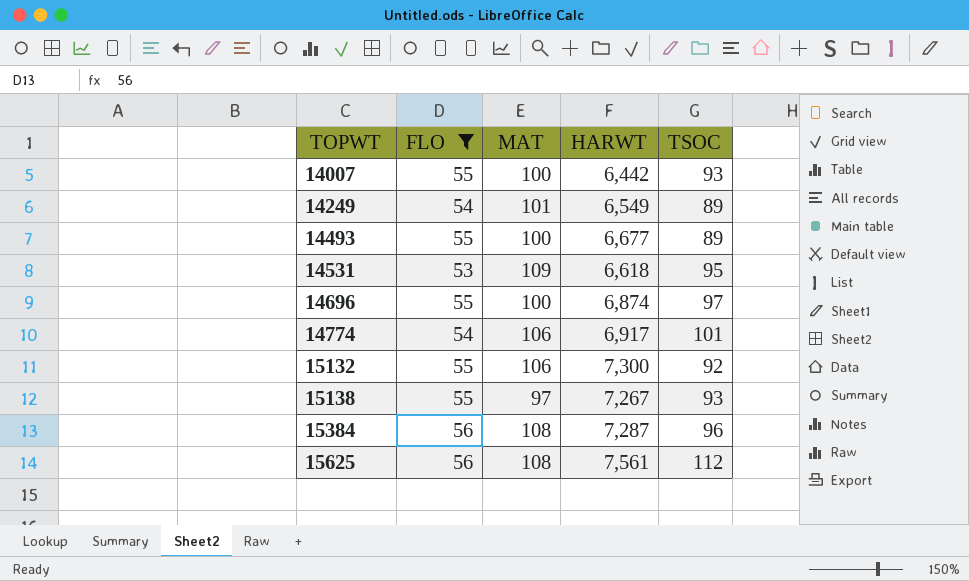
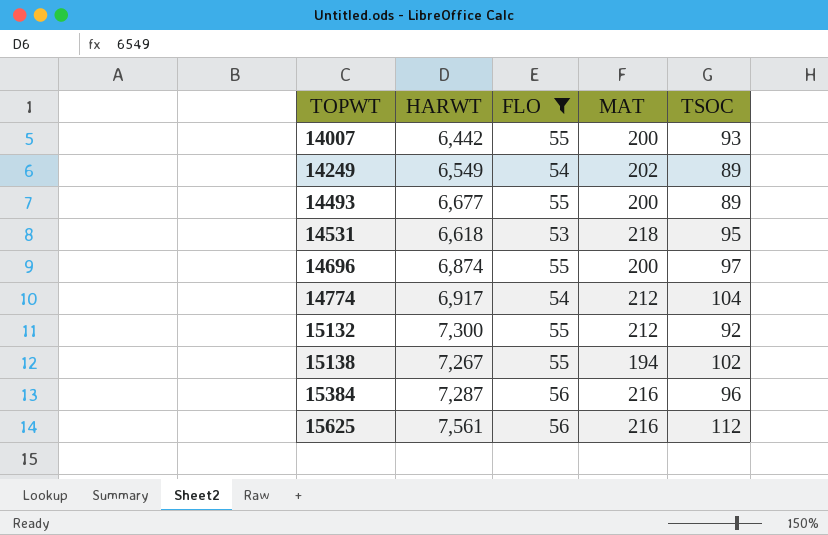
column HARWT | position: 4 -> 2
14007 | MAT: 100 -> 200
14249 | MAT: 101 -> 202
14493 | MAT: 100 -> 200
14531 | MAT: 109 -> 218
14696 | MAT: 100 -> 200
14774 | MAT: 106 -> 212
14774 | TSOC: 101 -> 104
15132 | MAT: 106 -> 212
15138 | MAT: 97 -> 194
15138 | TSOC: 93 -> 102
15384 | MAT: 108 -> 216
15625 | MAT: 108 -> 216

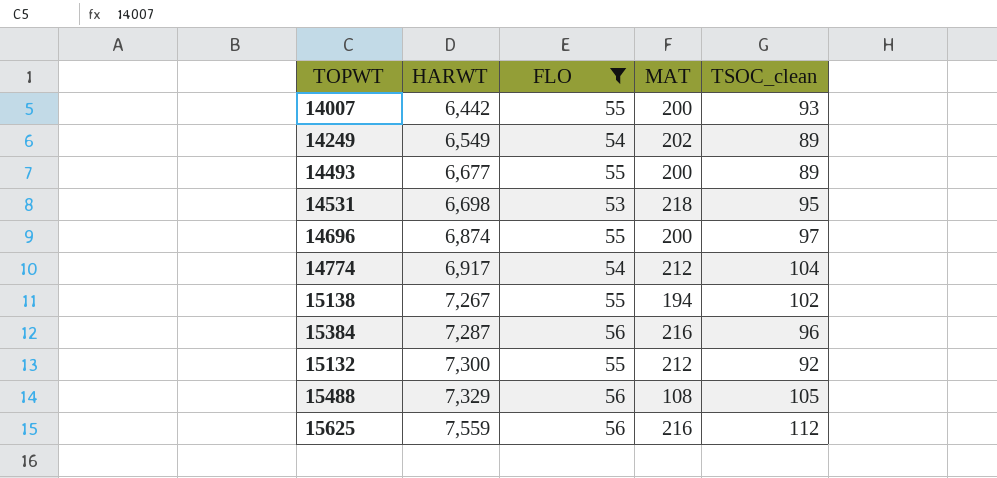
row order: TOPWT ascending -> HARWT ascending
column name: TSOC -> TSOC_clean
14531 | HARWT: 6,618 -> 6,698
row 15488: none -> 7,329 | 56 | 108 | 105
15625 | HARWT: 7,561 -> 7,559

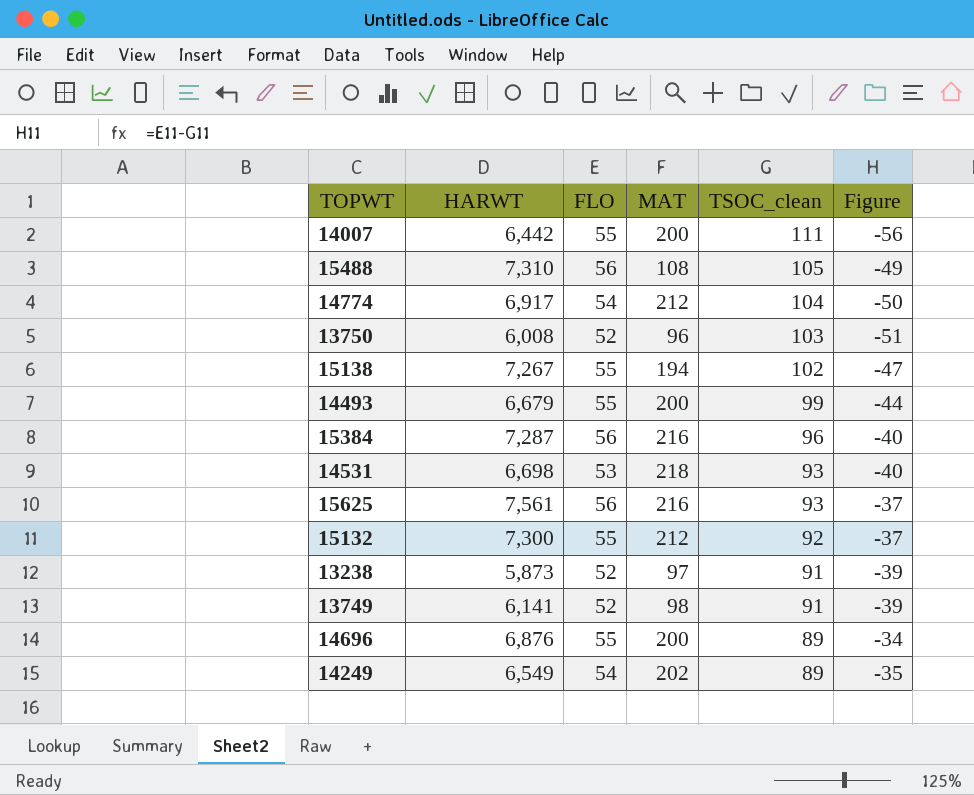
filter: FLO != 52 -> none
row order: HARWT ascending -> TSOC_clean descending
column Figure | formula: none -> [FLO] - [TSOC_clean]
14007 | TSOC_clean: 93 -> 111
15488 | HARWT: 7,329 -> 7,310
14493 | HARWT: 6,677 -> 6,679
14493 | TSOC_clean: 89 -> 99
14531 | TSOC_clean: 95 -> 93
15625 | HARWT: 7,559 -> 7,561
15625 | TSOC_clean: 112 -> 93
14696 | HARWT: 6,874 -> 6,876
14696 | TSOC_clean: 97 -> 89

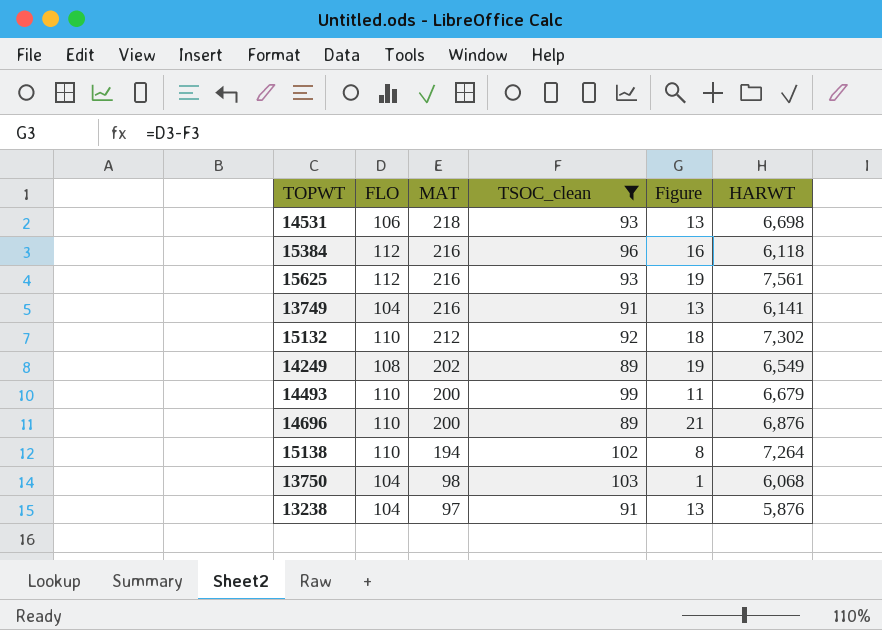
filter: none -> TSOC_clean <= 103
row order: TSOC_clean descending -> MAT descending
column HARWT | position: 2 -> 6
14531 | FLO: 53 -> 106
14531 | Figure: -40 -> 13
15384 | FLO: 56 -> 112
15384 | Figure: -40 -> 16
15384 | HARWT: 7,287 -> 6,118
15625 | FLO: 56 -> 112
15625 | Figure: -37 -> 19
13749 | FLO: 52 -> 104
13749 | MAT: 98 -> 216
13749 | Figure: -39 -> 13
15132 | FLO: 55 -> 110
15132 | Figure: -37 -> 18
15132 | HARWT: 7,300 -> 7,302
14249 | FLO: 54 -> 108
14249 | Figure: -35 -> 19
14493 | FLO: 55 -> 110
14493 | Figure: -44 -> 11
14696 | FLO: 55 -> 110
14696 | Figure: -34 -> 21
15138 | FLO: 55 -> 110
15138 | Figure: -47 -> 8
15138 | HARWT: 7,267 -> 7,264
13750 | FLO: 52 -> 104
13750 | MAT: 96 -> 98
13750 | Figure: -51 -> 1
13750 | HARWT: 6,008 -> 6,068
13238 | FLO: 52 -> 104
13238 | Figure: -39 -> 13
13238 | HARWT: 5,873 -> 5,876

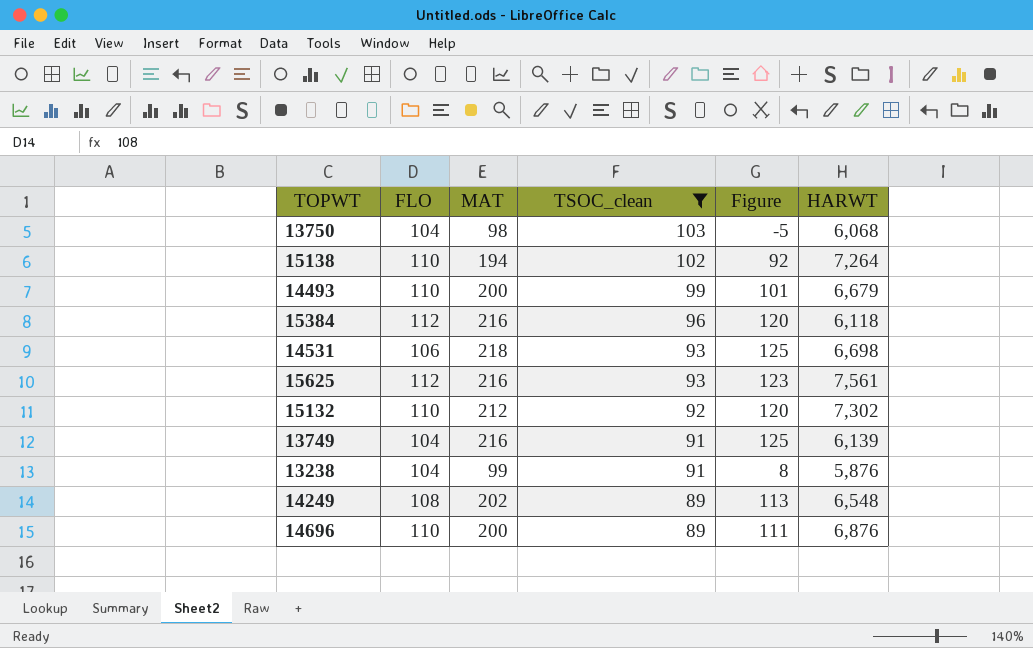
row order: MAT descending -> TSOC_clean descending
column Figure | formula: [FLO] - [TSOC_clean] -> [MAT] - [TSOC_clean]
13749 | HARWT: 6,141 -> 6,139
13238 | MAT: 97 -> 99
14249 | HARWT: 6,549 -> 6,548

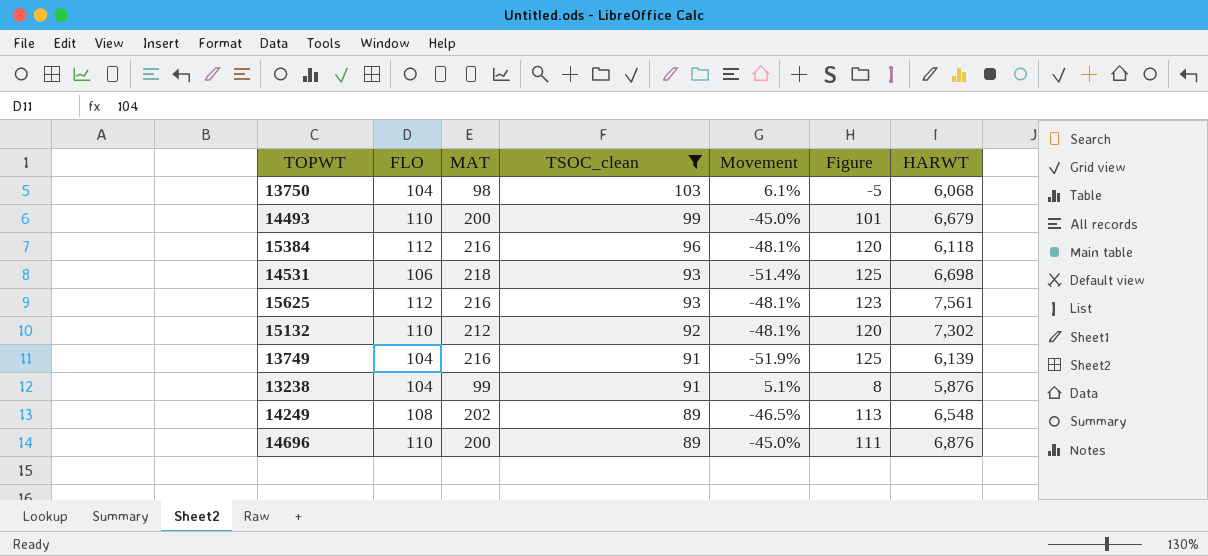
column Movement | formula: none -> ([FLO] - [MAT]) / [MAT]
row 15138: 110 | 194 | 102 | 92 | 7,264 -> none

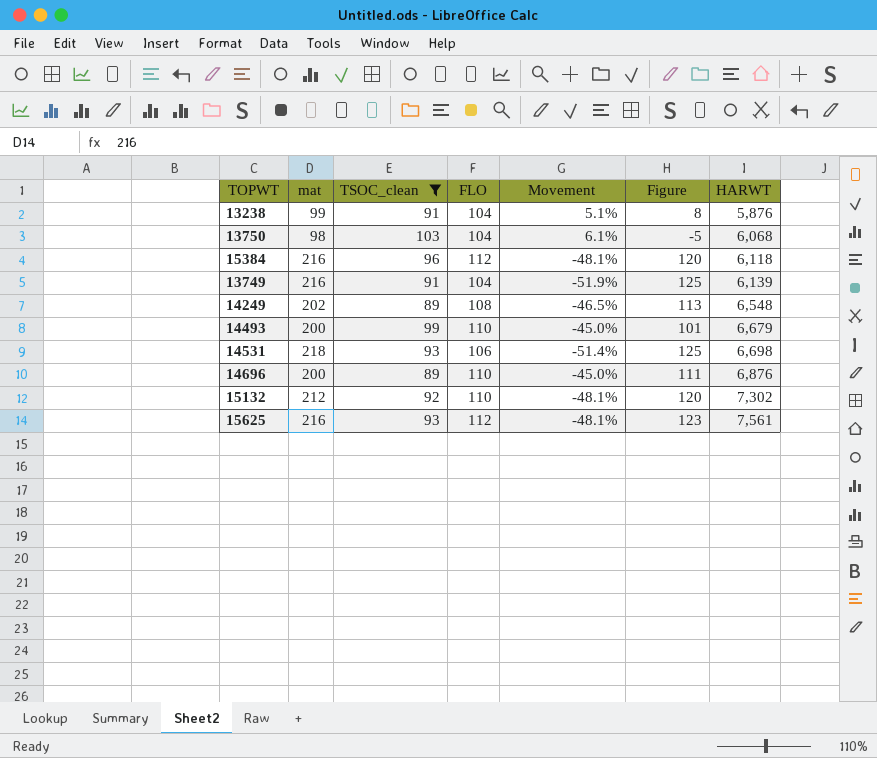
row order: TSOC_clean descending -> HARWT ascending
column name: MAT -> mat
column FLO | position: 2 -> 4

